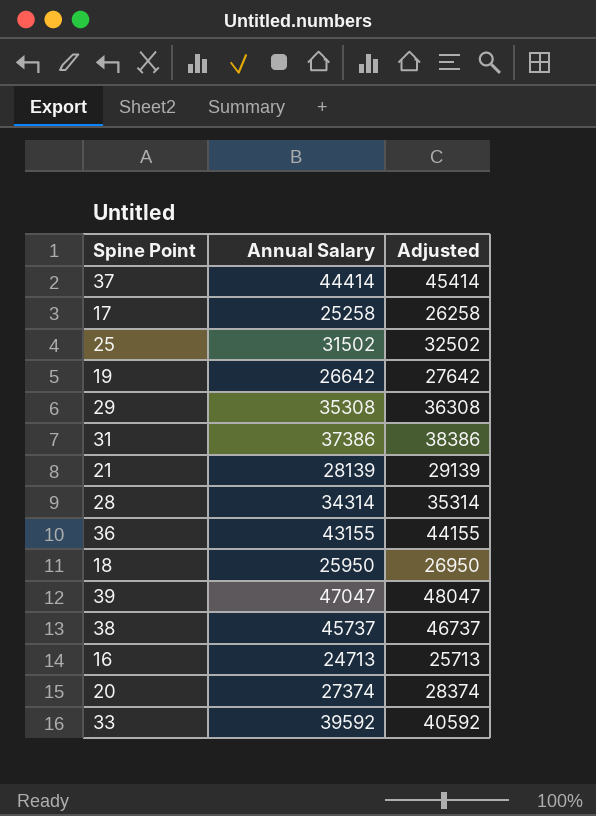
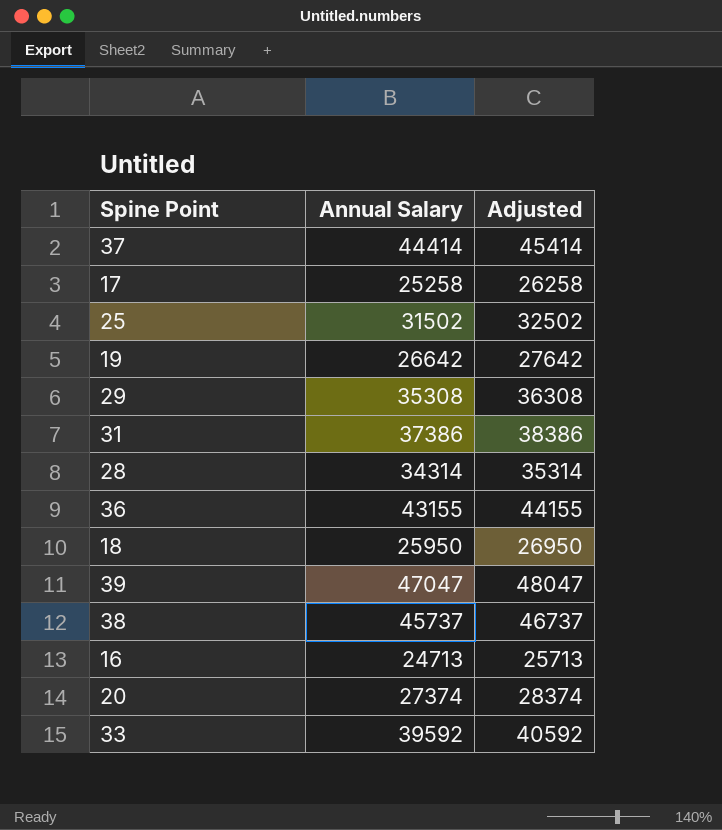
row 21: 28139 | 29139 -> none

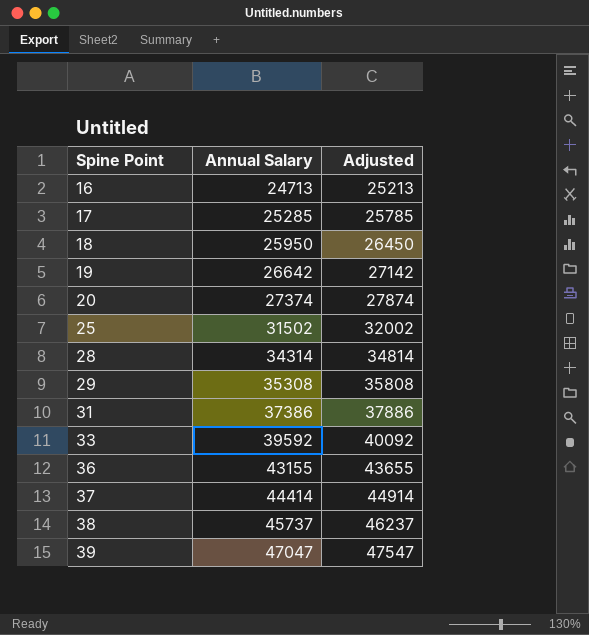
row order: none -> Spine Point ascending
column Adjusted | formula: [Annual Salary] + 1000 -> [Annual Salary] + 500
17 | Annual Salary: 25258 -> 25285

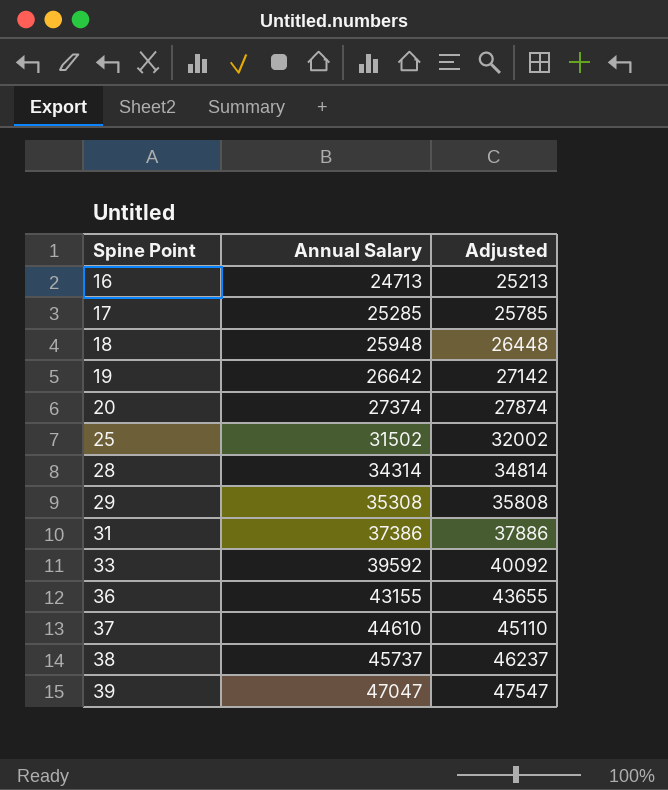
18 | Annual Salary: 25950 -> 25948
18 | Adjusted: 26450 -> 26448
37 | Annual Salary: 44414 -> 44610
37 | Adjusted: 44914 -> 45110

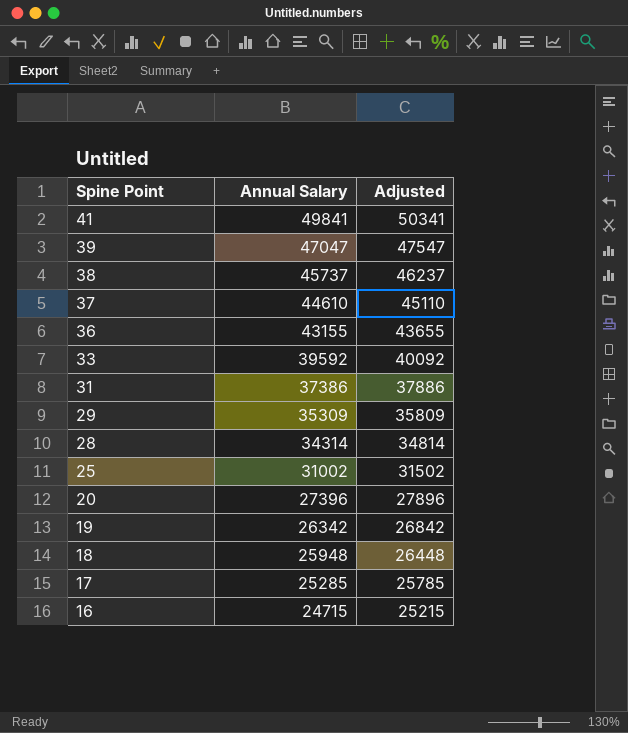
row order: Spine Point ascending -> Spine Point descending
row 41: none -> 49841 | 50341
29 | Annual Salary: 35308 -> 35309
29 | Adjusted: 35808 -> 35809
25 | Annual Salary: 31502 -> 31002
25 | Adjusted: 32002 -> 31502
20 | Annual Salary: 27374 -> 27396
20 | Adjusted: 27874 -> 27896
19 | Annual Salary: 26642 -> 26342
19 | Adjusted: 27142 -> 26842
16 | Annual Salary: 24713 -> 24715
16 | Adjusted: 25213 -> 25215

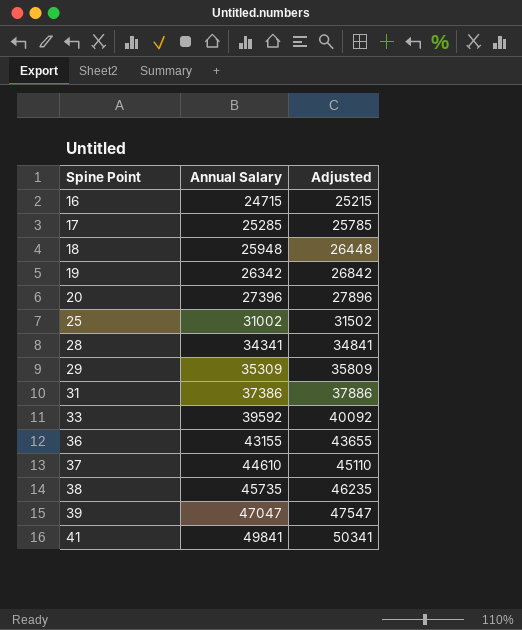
row order: Spine Point descending -> Spine Point ascending
28 | Annual Salary: 34314 -> 34341
28 | Adjusted: 34814 -> 34841
38 | Annual Salary: 45737 -> 45735
38 | Adjusted: 46237 -> 46235

